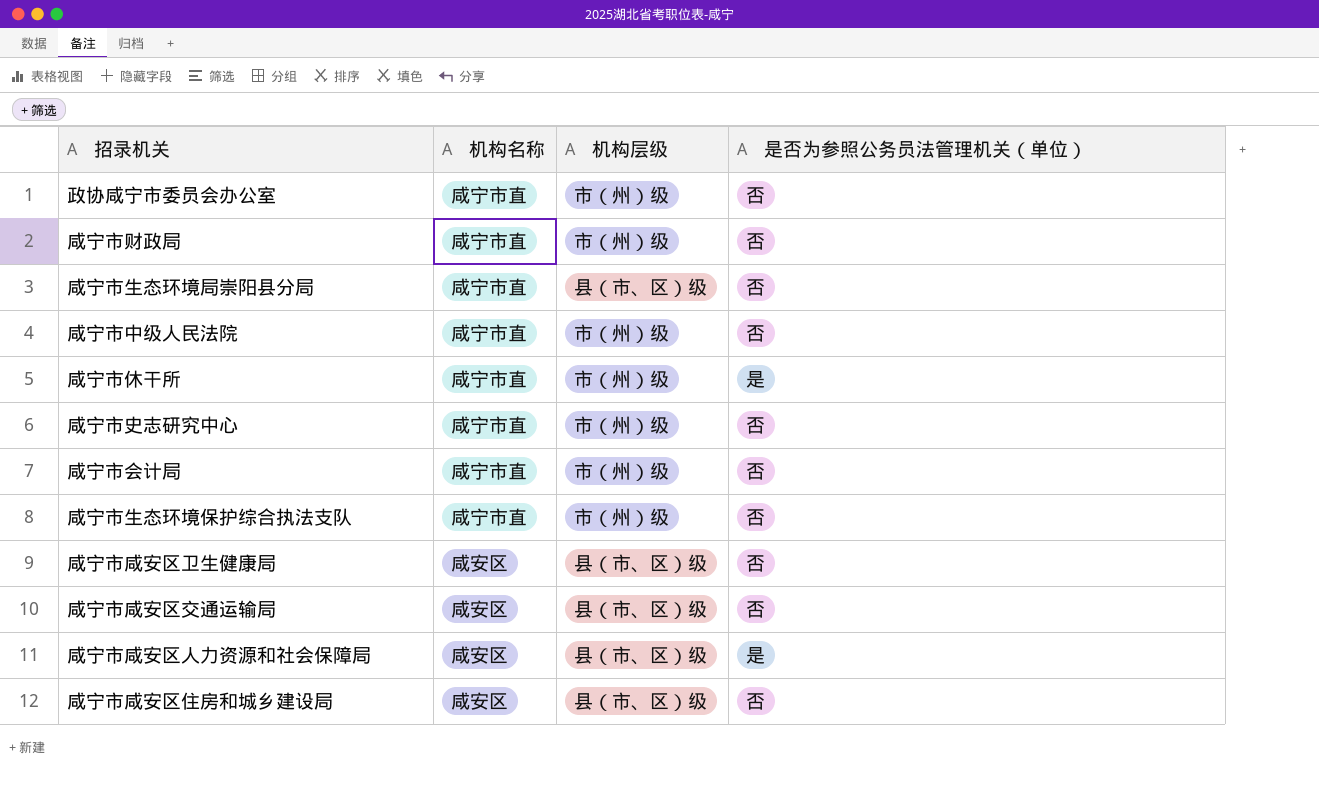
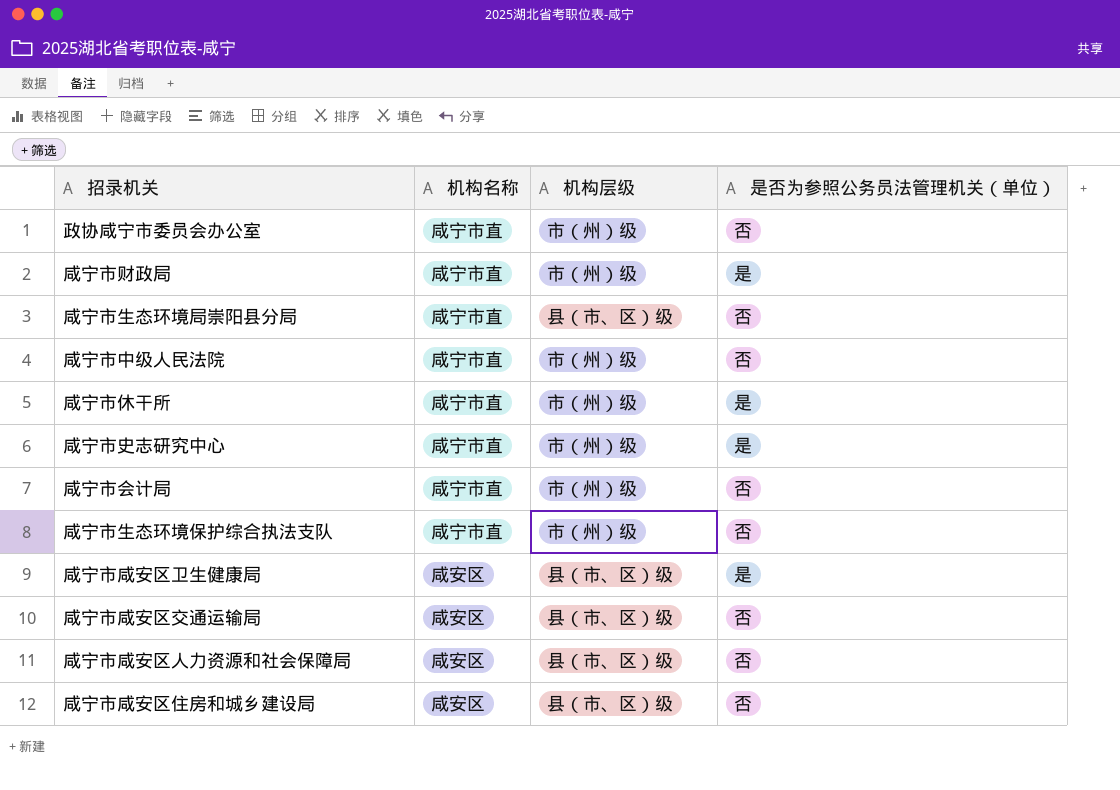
咸宁市财政局 | 是否为参照公务员法管理机关（单位）: 否 -> 是
咸宁市史志研究中心 | 是否为参照公务员法管理机关（单位）: 否 -> 是
咸宁市咸安区卫生健康局 | 是否为参照公务员法管理机关（单位）: 否 -> 是
咸宁市咸安区人力资源和社会保障局 | 是否为参照公务员法管理机关（单位）: 是 -> 否

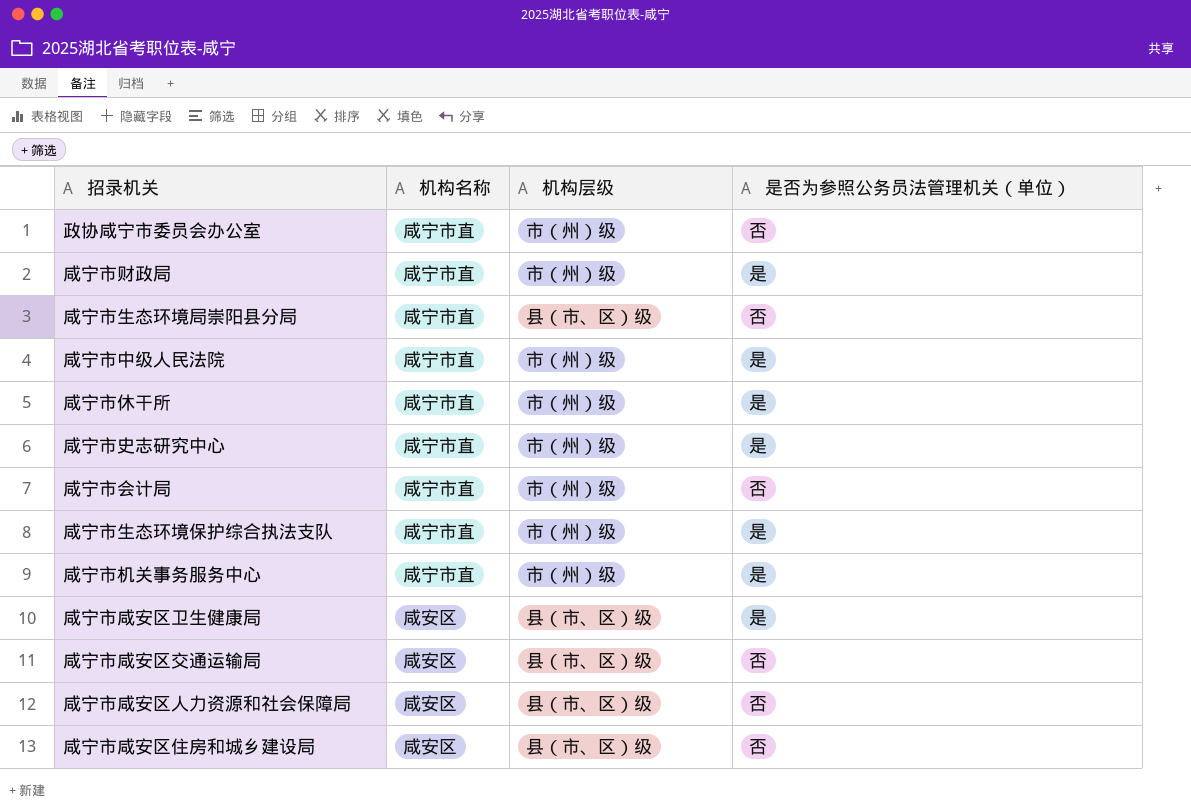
咸宁市中级人民法院 | 是否为参照公务员法管理机关（单位）: 否 -> 是
咸宁市生态环境保护综合执法支队 | 是否为参照公务员法管理机关（单位）: 否 -> 是
row 咸宁市机关事务服务中心: none -> 咸宁市直 | 市（州）级 | 是

